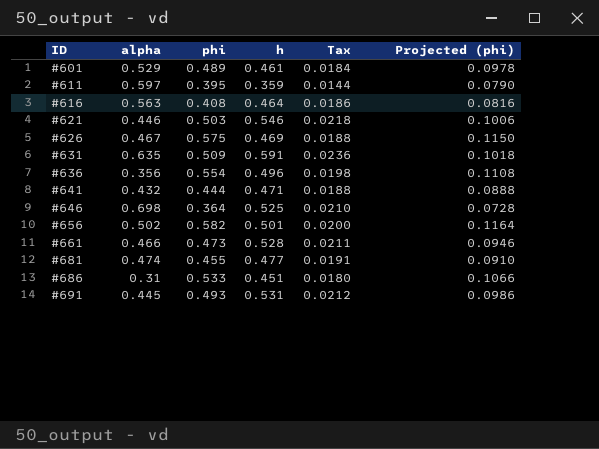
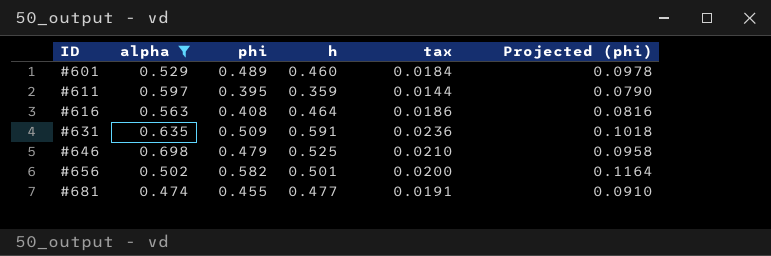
filter: none -> alpha >= 0.474
column name: Tax -> tax
#601 | h: 0.461 -> 0.460
#646 | phi: 0.364 -> 0.479
#646 | Projected (phi): 0.0728 -> 0.0958

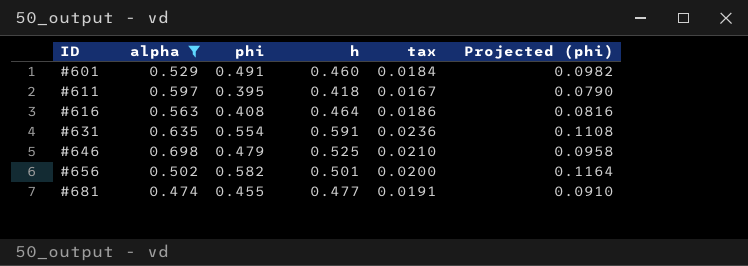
#601 | phi: 0.489 -> 0.491
#601 | Projected (phi): 0.0978 -> 0.0982
#611 | h: 0.359 -> 0.418
#611 | tax: 0.0144 -> 0.0167
#631 | phi: 0.509 -> 0.554
#631 | Projected (phi): 0.1018 -> 0.1108

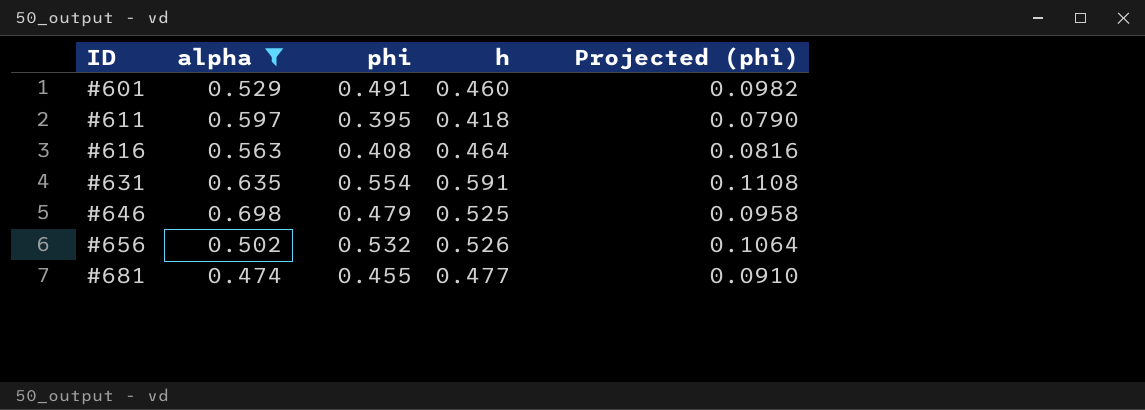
column tax | formula: [h] * 0.04 -> none
#656 | phi: 0.582 -> 0.532
#656 | h: 0.501 -> 0.526
#656 | Projected (phi): 0.1164 -> 0.1064

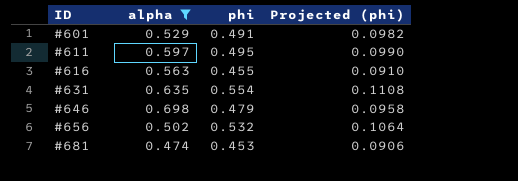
column h | position: 4 -> none
#611 | phi: 0.395 -> 0.495
#611 | Projected (phi): 0.0790 -> 0.0990
#616 | phi: 0.408 -> 0.455
#616 | Projected (phi): 0.0816 -> 0.0910
#681 | phi: 0.455 -> 0.453
#681 | Projected (phi): 0.0910 -> 0.0906

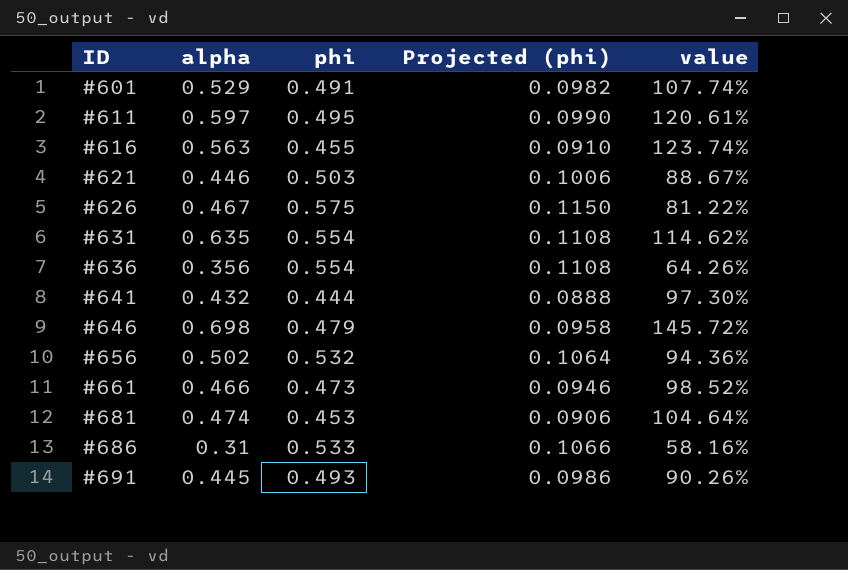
filter: alpha >= 0.474 -> none
column value | formula: none -> [alpha] / [phi]

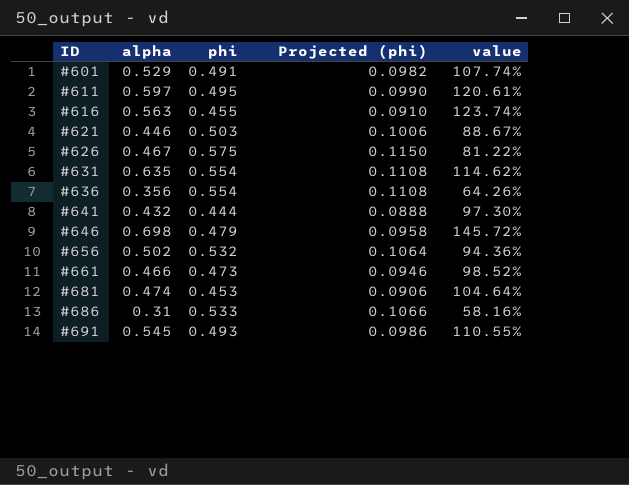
#691 | alpha: 0.445 -> 0.545
#691 | value: 90.26% -> 110.55%

